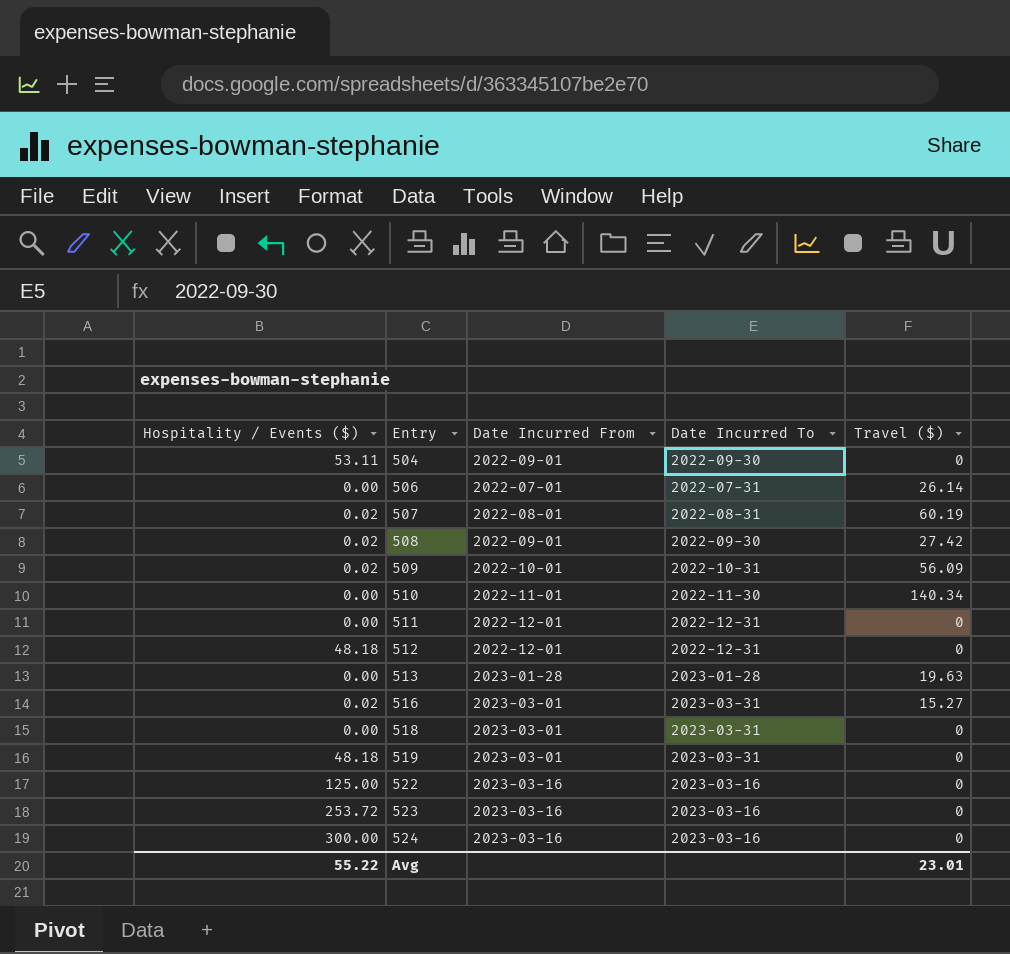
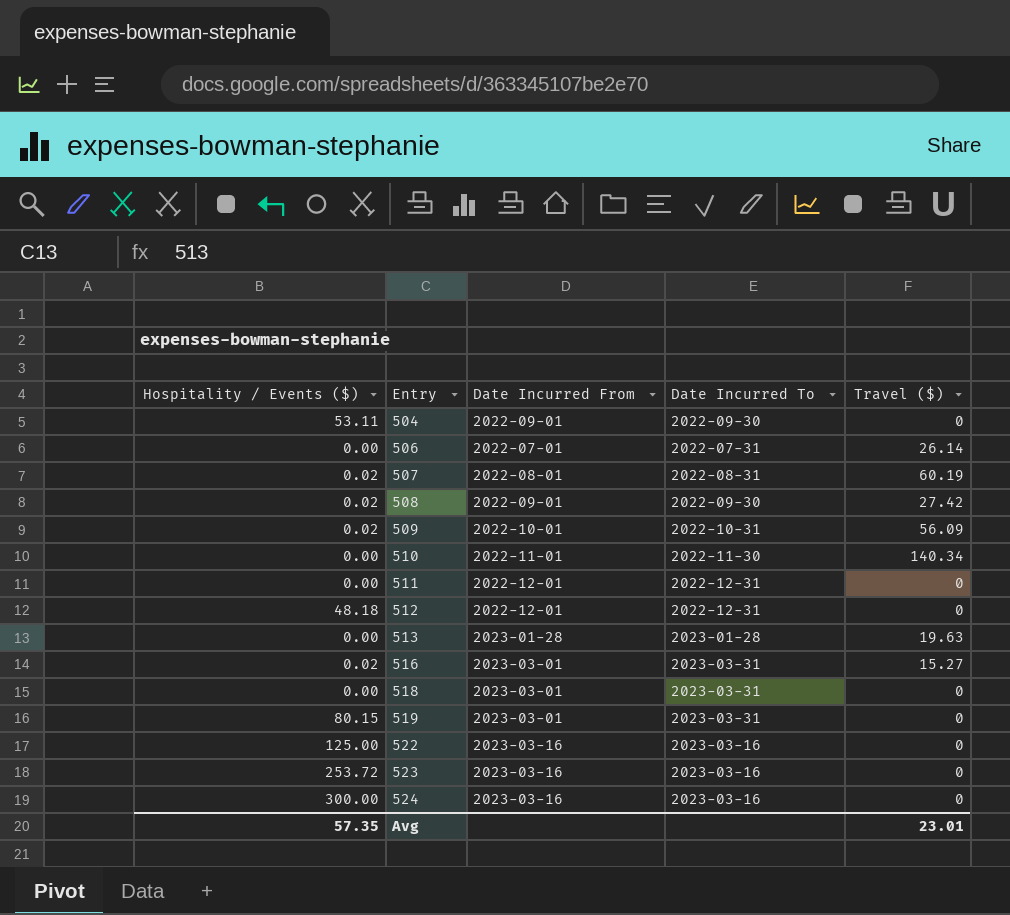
519 | Hospitality / Events ($): 48.18 -> 80.15
Avg | Hospitality / Events ($): 55.22 -> 57.35

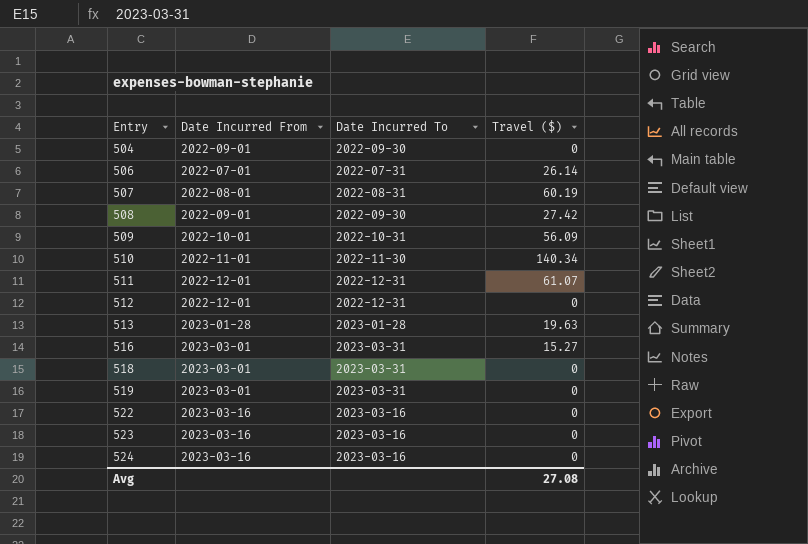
column Hospitality / Events ($) | position: 1 -> none
511 | Travel ($): 0 -> 61.07
Avg | Travel ($): 23.01 -> 27.08

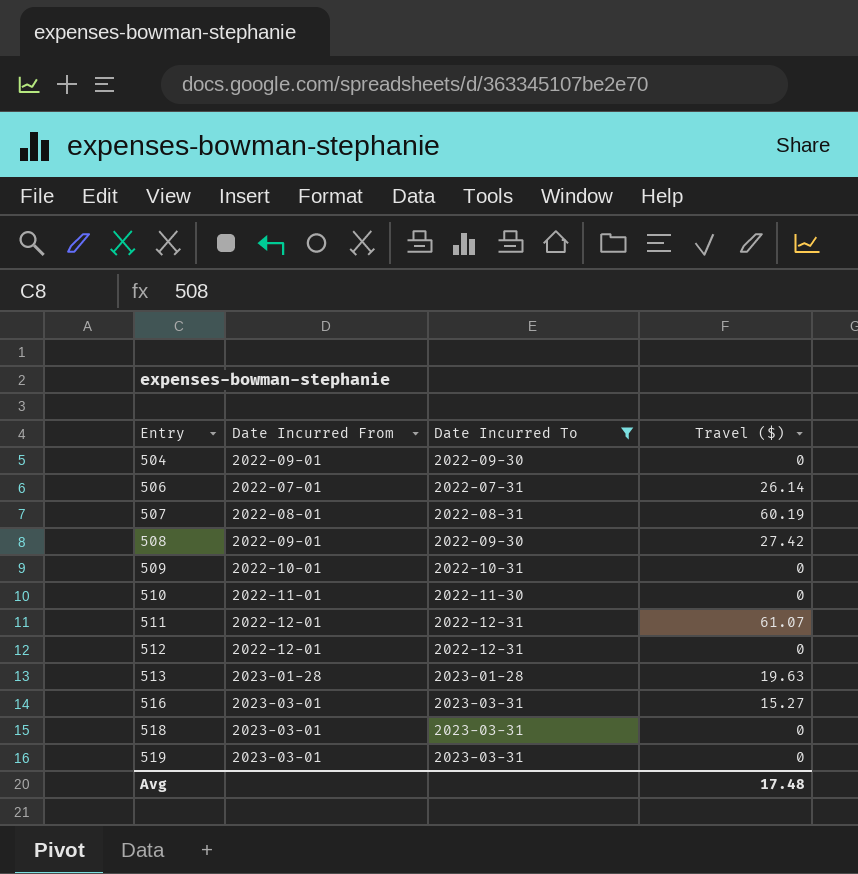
filter: none -> Date Incurred To != 2023-03-16
509 | Travel ($): 56.09 -> 0
510 | Travel ($): 140.34 -> 0
Avg | Travel ($): 27.08 -> 17.48

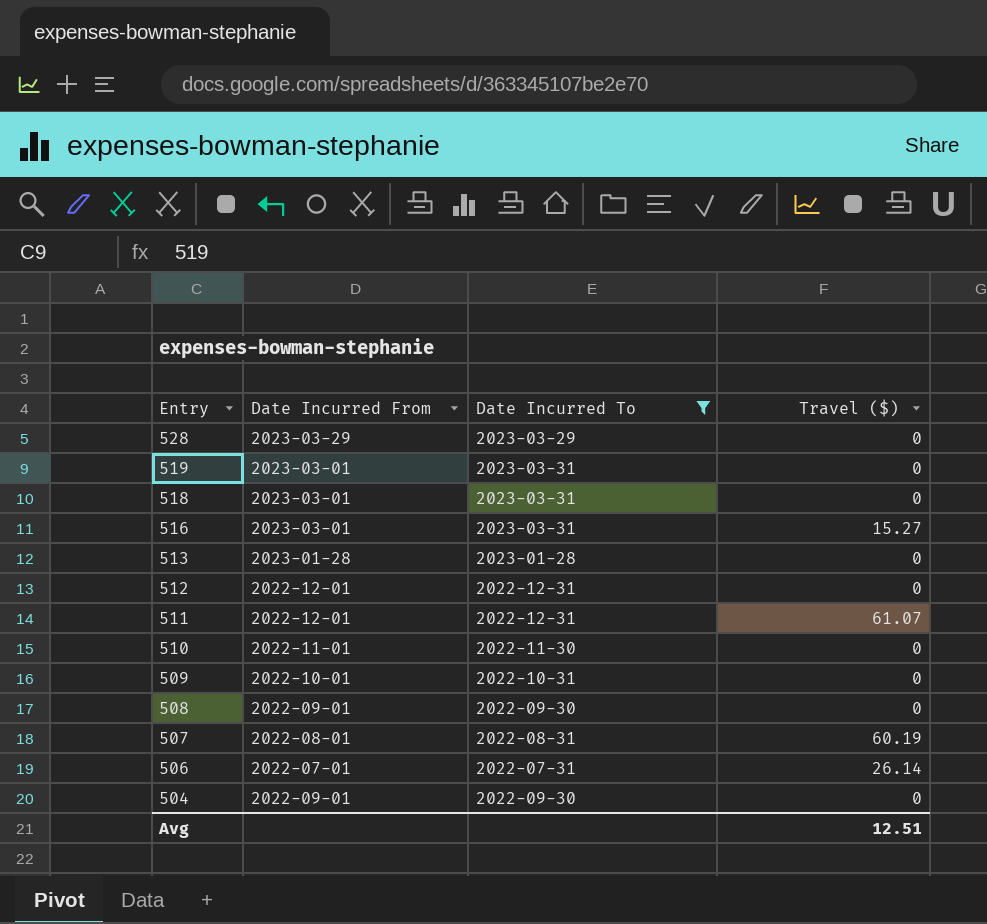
row order: Entry ascending -> Entry descending
row 528: none -> 2023-03-29 | 2023-03-29 | 0
513 | Travel ($): 19.63 -> 0
508 | Travel ($): 27.42 -> 0
Avg | Travel ($): 17.48 -> 12.51

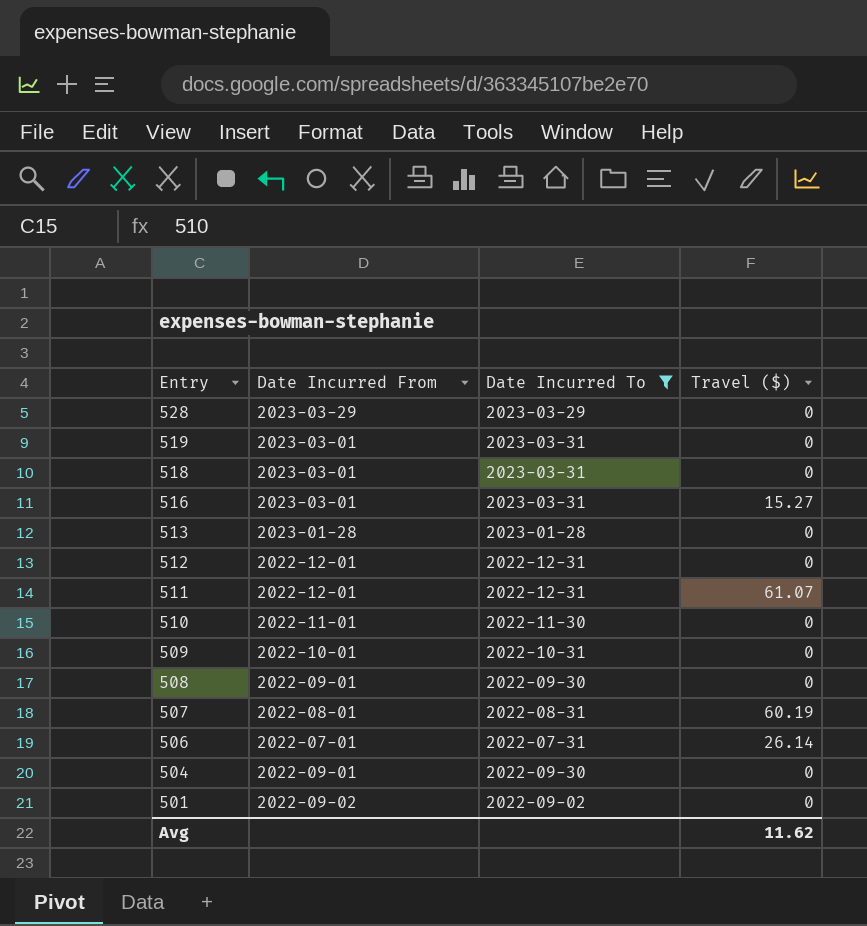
row 501: none -> 2022-09-02 | 2022-09-02 | 0
Avg | Travel ($): 12.51 -> 11.62

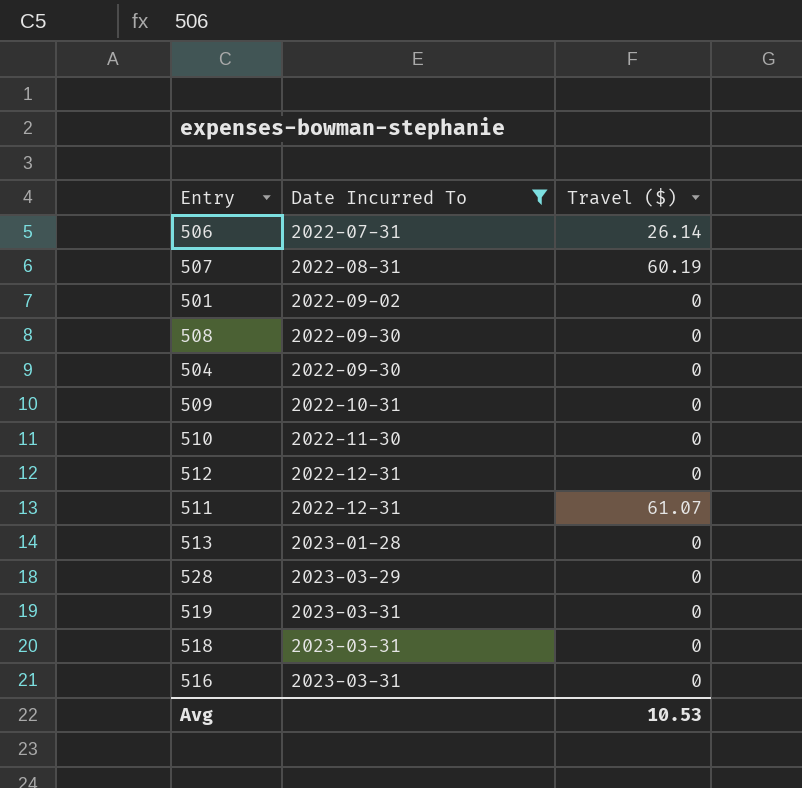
row order: Entry descending -> Date Incurred To ascending
column Date Incurred From | position: 2 -> none
516 | Travel ($): 15.27 -> 0
Avg | Travel ($): 11.62 -> 10.53

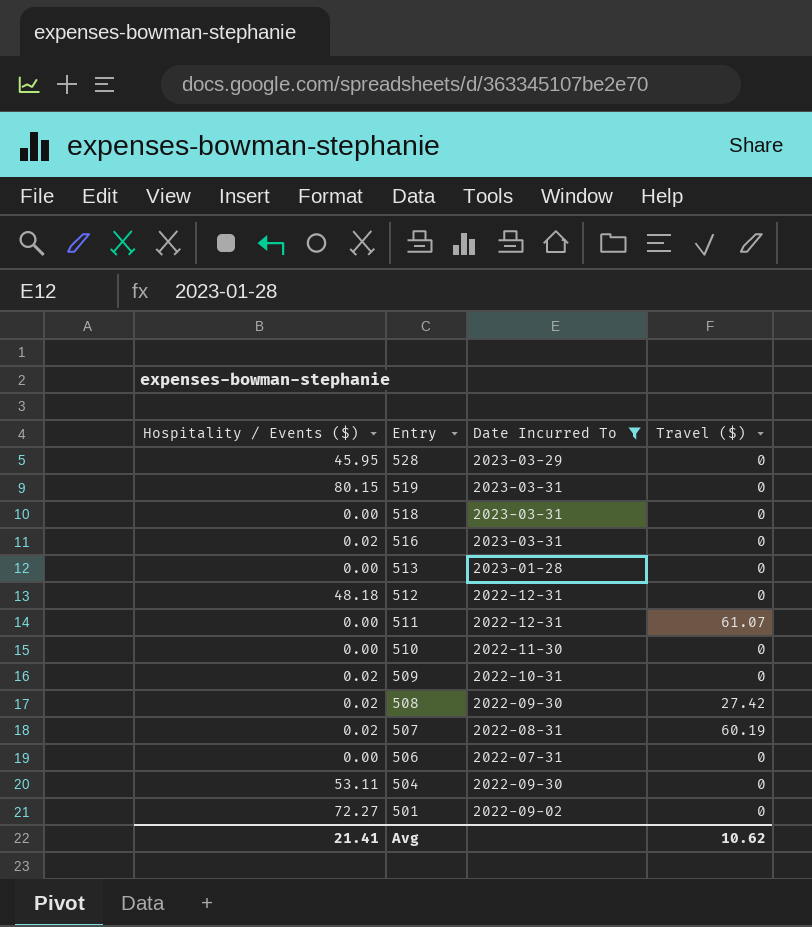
row order: Date Incurred To ascending -> Entry descending
column Hospitality / Events ($) | position: none -> 1
508 | Travel ($): 0 -> 27.42
506 | Travel ($): 26.14 -> 0
Avg | Travel ($): 10.53 -> 10.62

